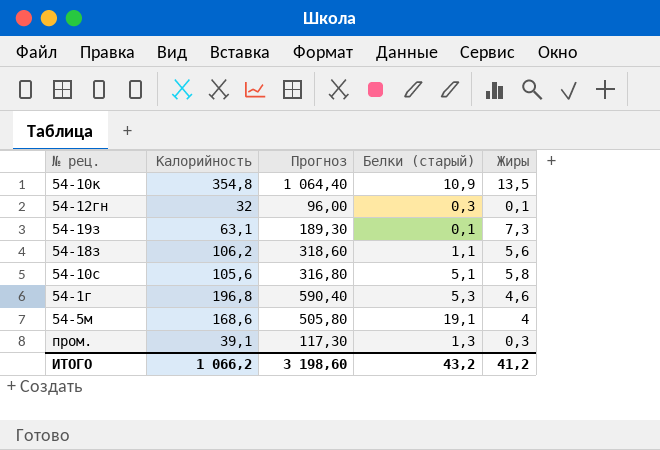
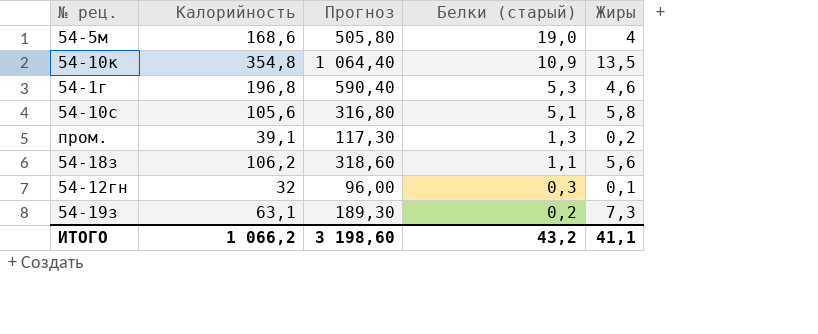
row order: none -> Белки (старый) descending
54-5м | Белки (старый): 19,1 -> 19,0
пром. | Жиры: 0,3 -> 0,2
54-19з | Белки (старый): 0,1 -> 0,2
ИТОГО | Жиры: 41,2 -> 41,1

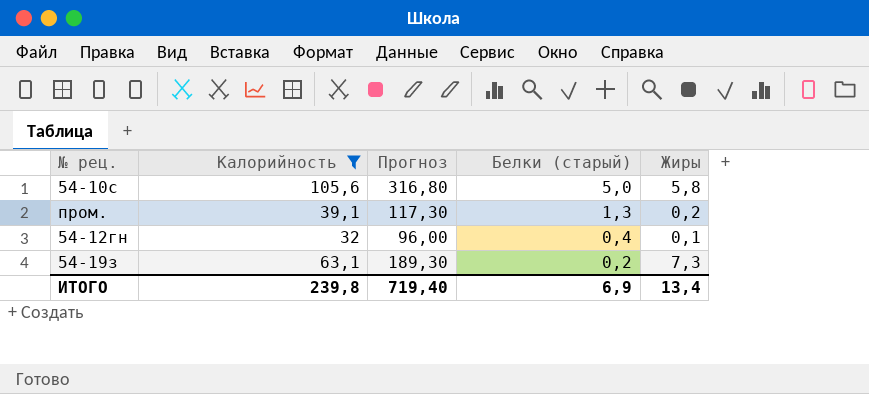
filter: none -> Калорийность <= 105,6
54-10с | Белки (старый): 5,1 -> 5,0
54-12гн | Белки (старый): 0,3 -> 0,4
ИТОГО | Калорийность: 1 066,2 -> 239,8
ИТОГО | Прогноз: 3 198,60 -> 719,40
ИТОГО | Белки (старый): 43,2 -> 6,9
ИТОГО | Жиры: 41,1 -> 13,4

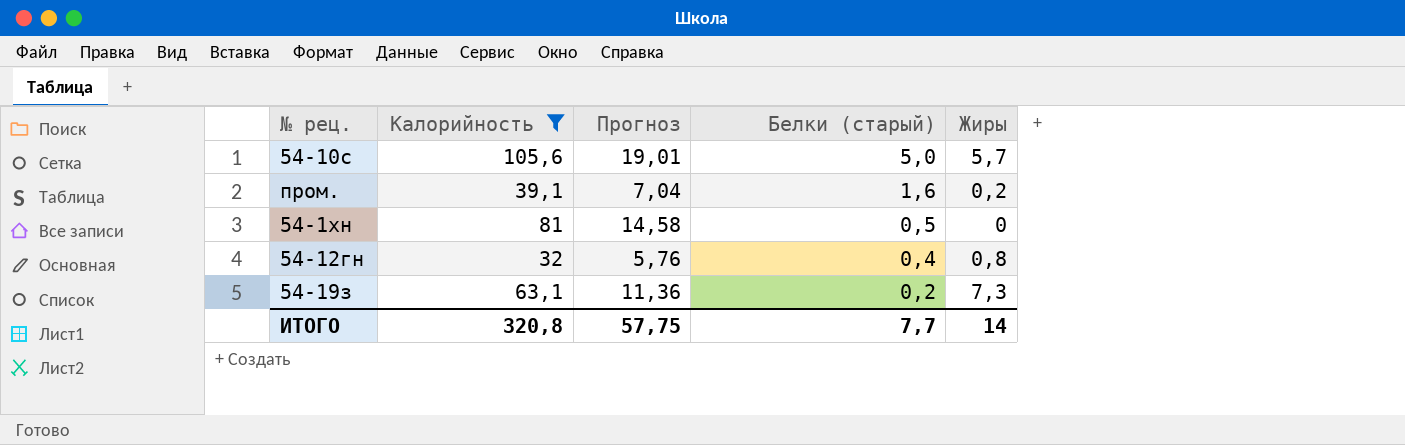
column Прогноз | formula: [Калорийность] * 3 -> [Калорийность] * 0,18
54-10с | Жиры: 5,8 -> 5,7
пром. | Белки (старый): 1,3 -> 1,6
row 54-1хн: none -> 81 | 14,58 | 0,5 | 0
54-12гн | Жиры: 0,1 -> 0,8
ИТОГО | Калорийность: 239,8 -> 320,8
ИТОГО | Прогноз: 719,40 -> 57,75
ИТОГО | Белки (старый): 6,9 -> 7,7
ИТОГО | Жиры: 13,4 -> 14

